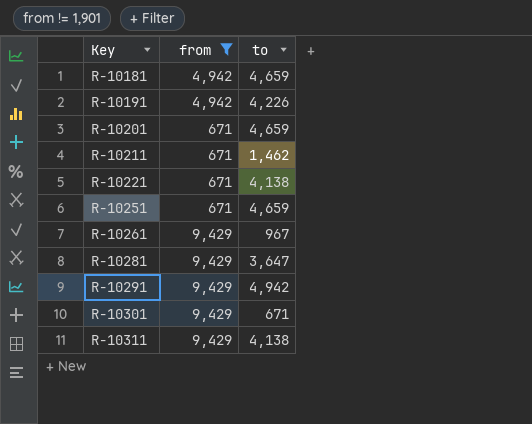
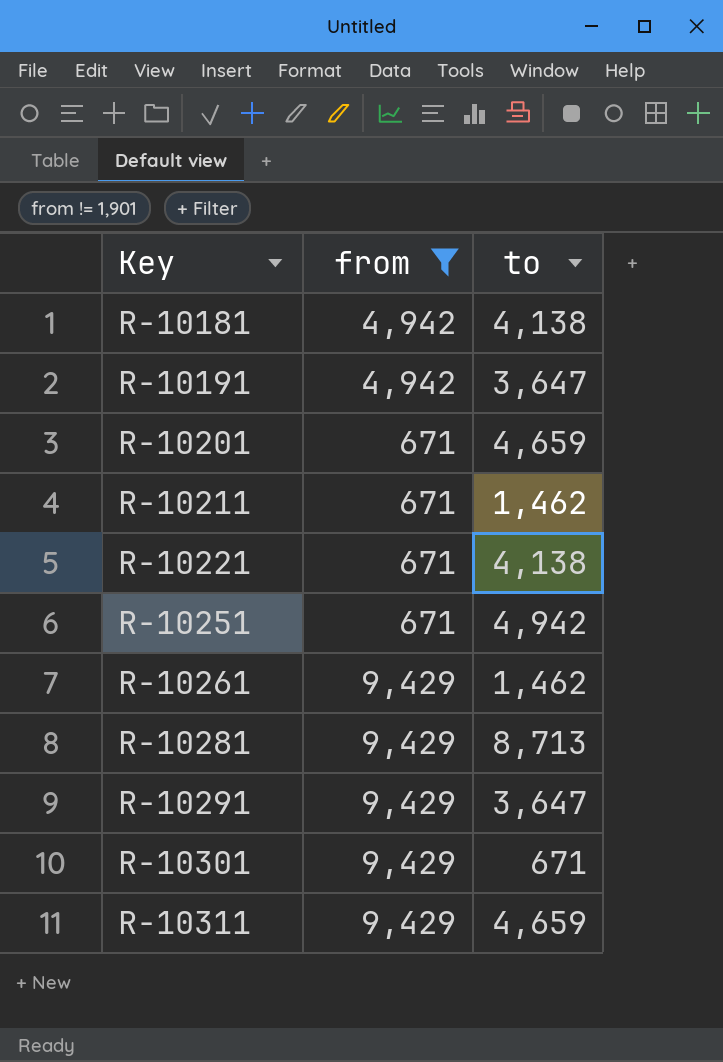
R-10181 | to: 4,659 -> 4,138
R-10191 | to: 4,226 -> 3,647
R-10251 | to: 4,659 -> 4,942
R-10261 | to: 967 -> 1,462
R-10281 | to: 3,647 -> 8,713
R-10291 | to: 4,942 -> 3,647
R-10311 | to: 4,138 -> 4,659

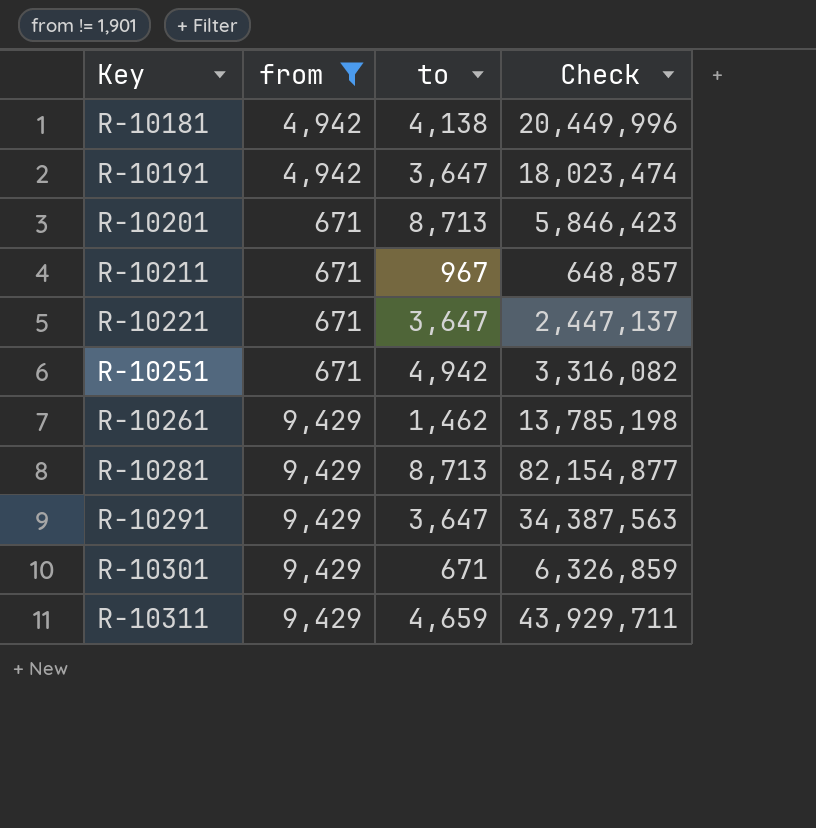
column Check | formula: none -> [from] * [to]
R-10201 | to: 4,659 -> 8,713
R-10211 | to: 1,462 -> 967
R-10221 | to: 4,138 -> 3,647

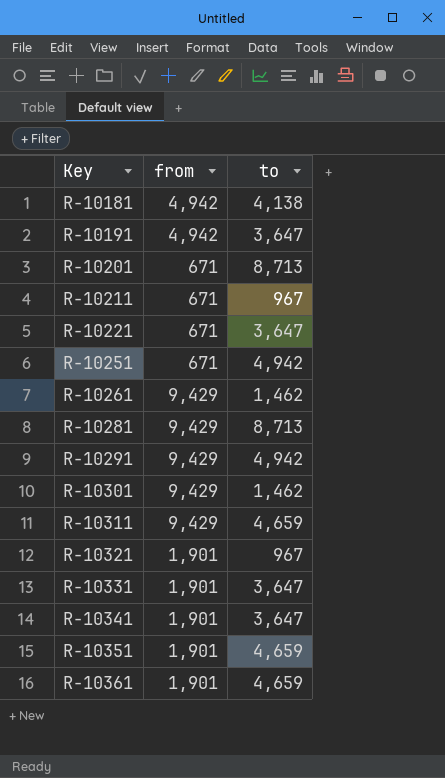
filter: from != 1,901 -> none
column Check | formula: [from] * [to] -> none
R-10291 | to: 3,647 -> 4,942
R-10301 | to: 671 -> 1,462

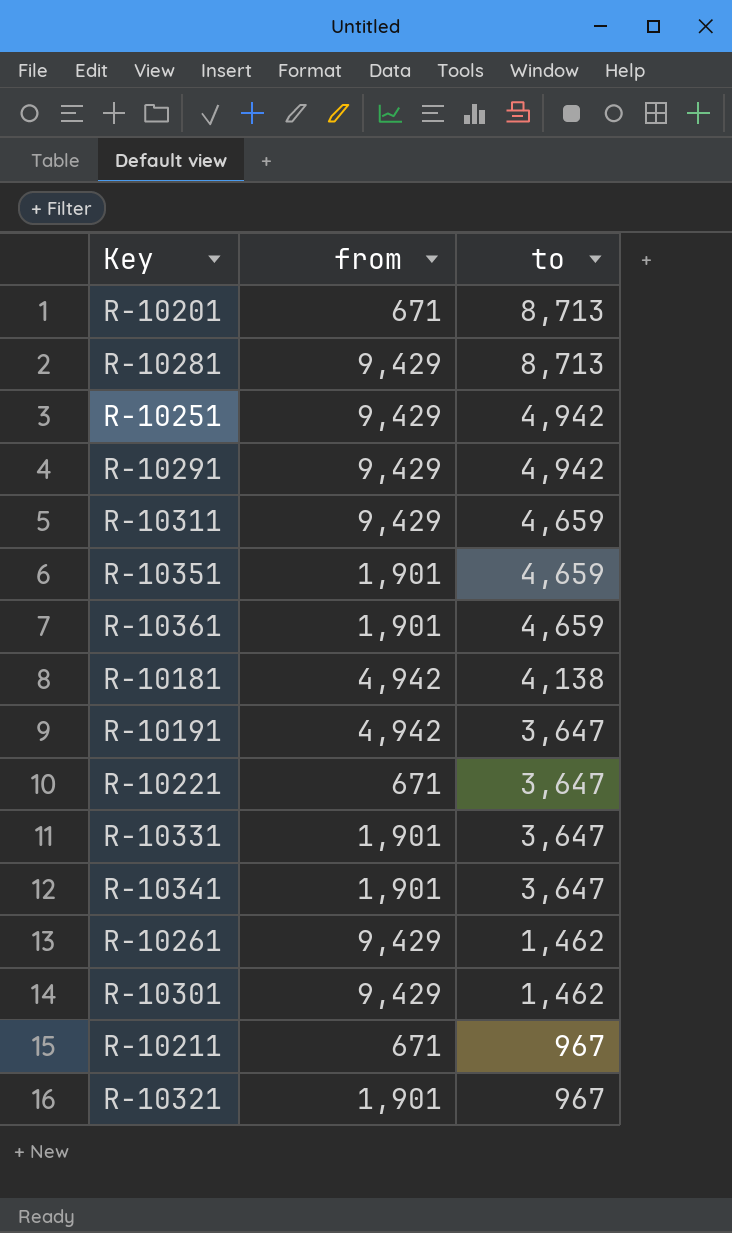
row order: Key ascending -> to descending
R-10251 | from: 671 -> 9,429

